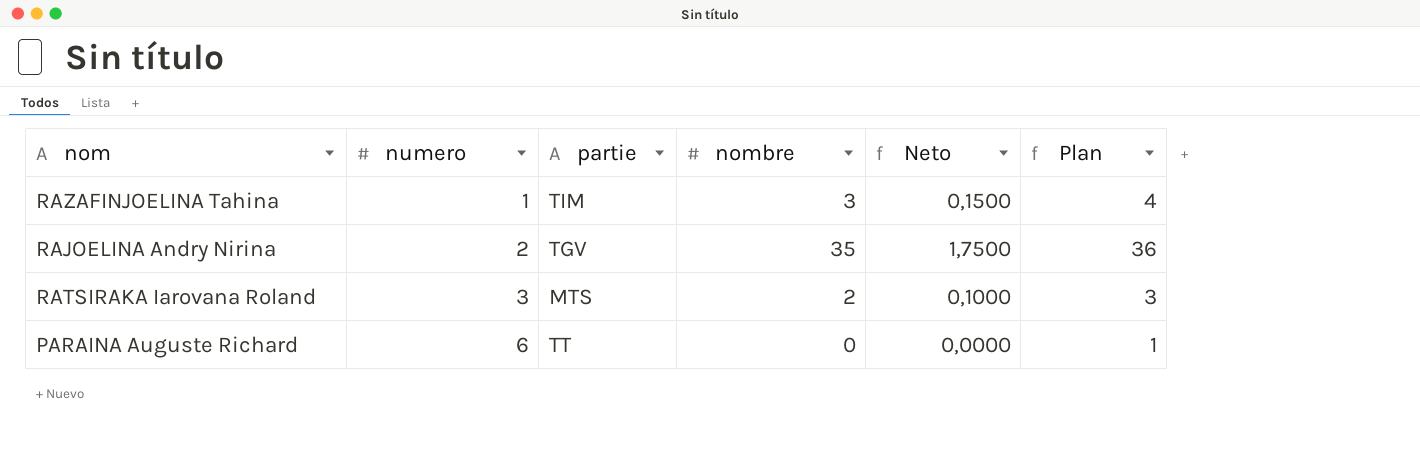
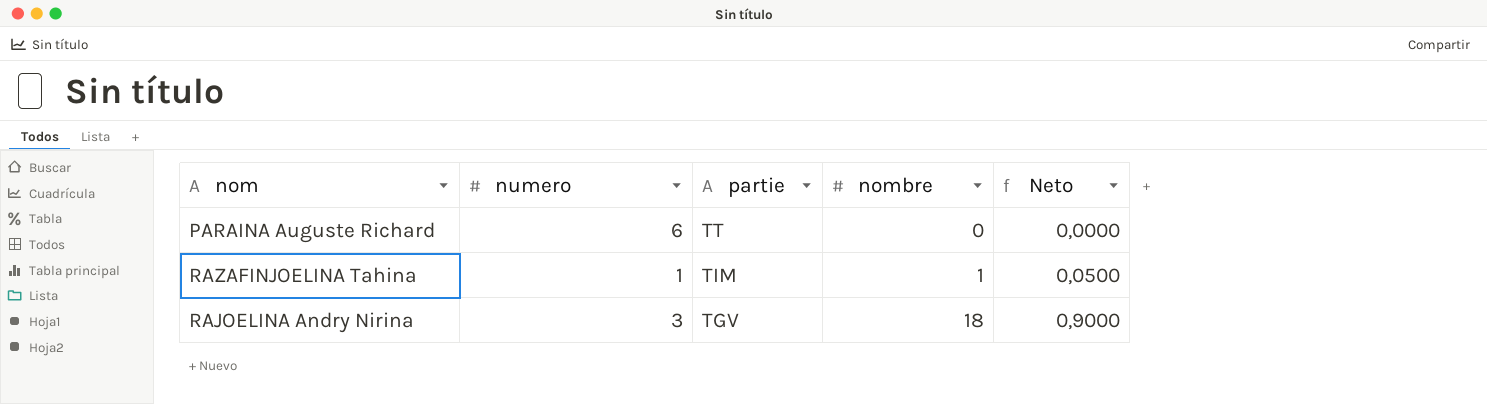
row order: numero ascending -> partie descending
column Plan | formula: [nombre] + 1 -> none
row RATSIRAKA Iarovana Roland: 3 | MTS | 2 | 0,1000 | 3 -> none
RAZAFINJOELINA Tahina | nombre: 3 -> 1
RAZAFINJOELINA Tahina | Neto: 0,1500 -> 0,0500
RAJOELINA Andry Nirina | numero: 2 -> 3
RAJOELINA Andry Nirina | nombre: 35 -> 18
RAJOELINA Andry Nirina | Neto: 1,7500 -> 0,9000

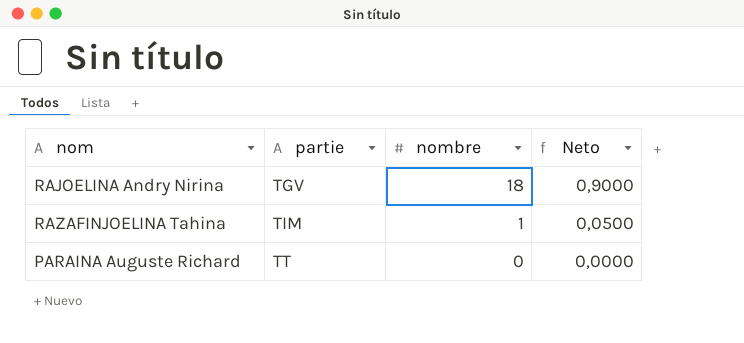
row order: partie descending -> partie ascending
column numero | position: 2 -> none

